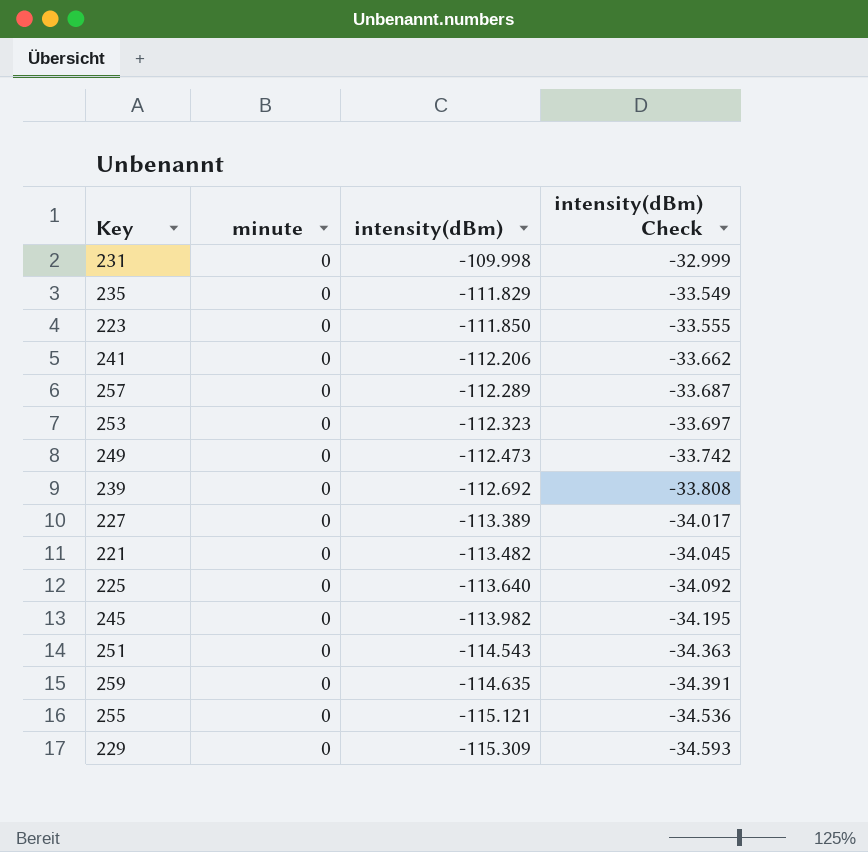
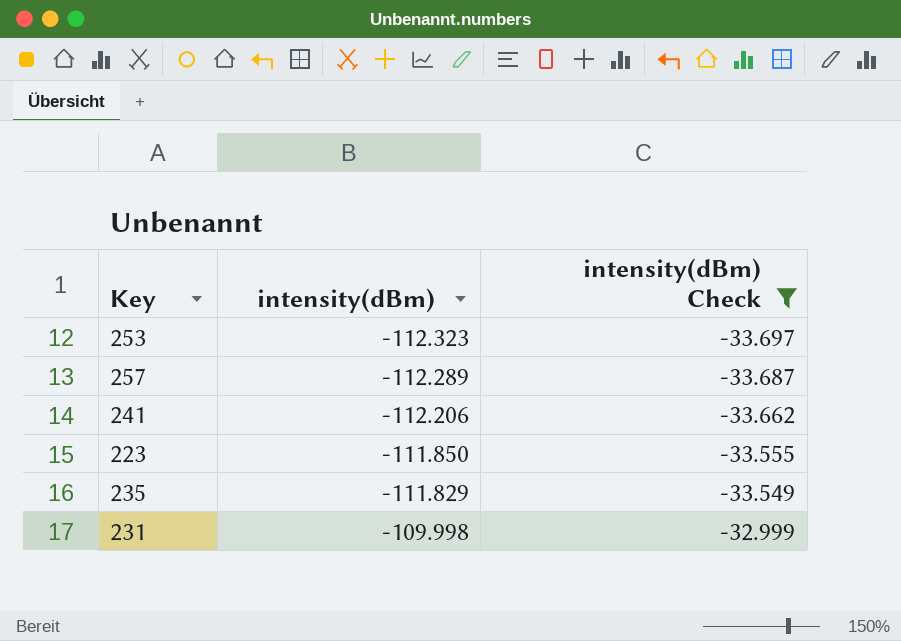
filter: none -> intensity(dBm) Check >= -33.697
row order: intensity(dBm) descending -> intensity(dBm) ascending
column minute | position: 2 -> none

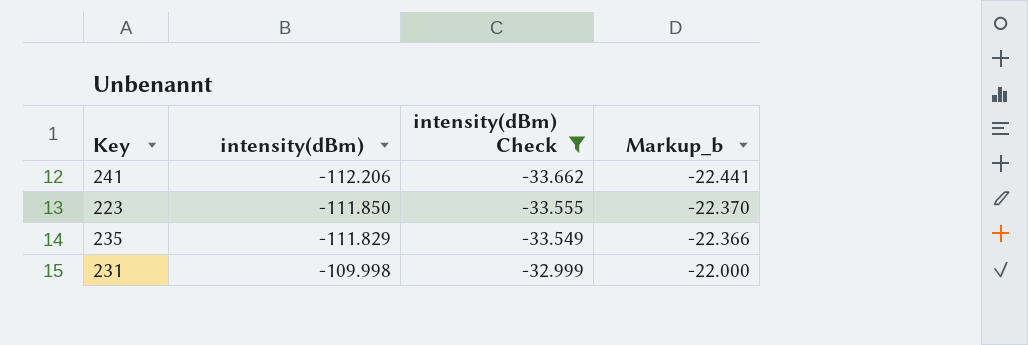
column Markup_b | formula: none -> [intensity(dBm)] * 0.2
row 253: -112.323 | -33.697 -> none
row 257: -112.289 | -33.687 -> none

